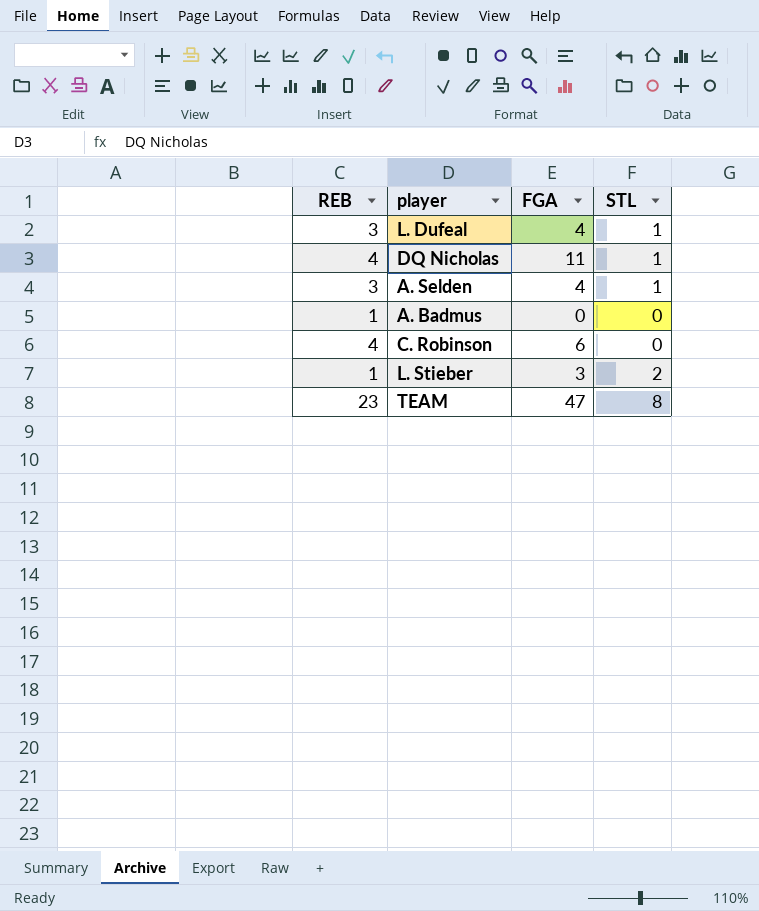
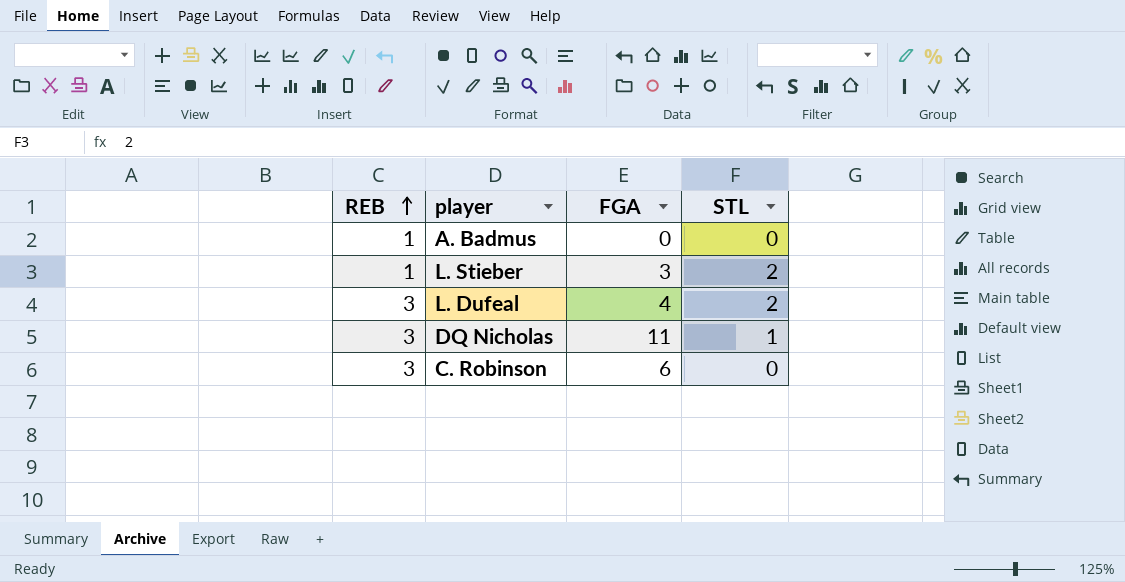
row order: none -> REB ascending
row A. Selden: 3 | 4 | 1 -> none
row TEAM: 23 | 47 | 8 -> none
L. Dufeal | STL: 1 -> 2
DQ Nicholas | REB: 4 -> 3
C. Robinson | REB: 4 -> 3

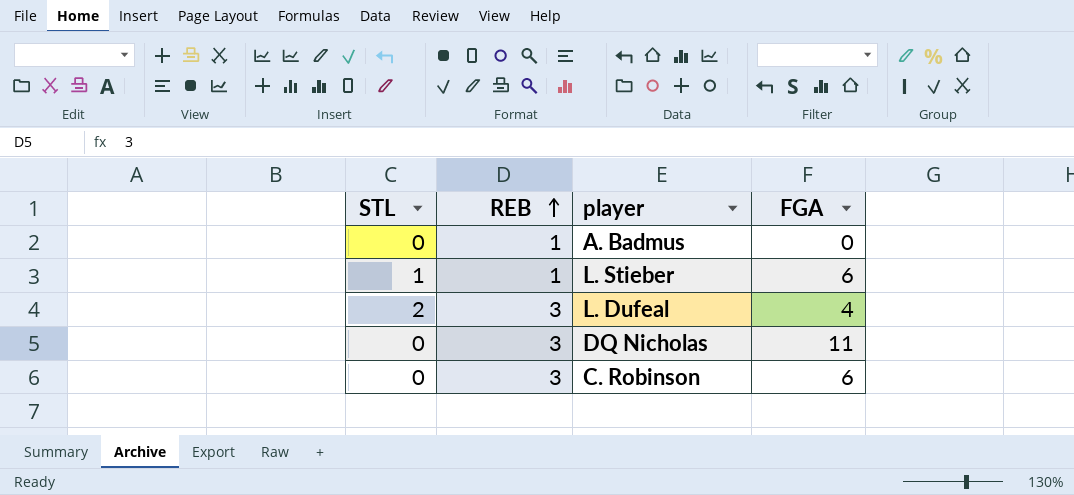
column STL | position: 4 -> 1
L. Stieber | STL: 2 -> 1
L. Stieber | FGA: 3 -> 6
DQ Nicholas | STL: 1 -> 0

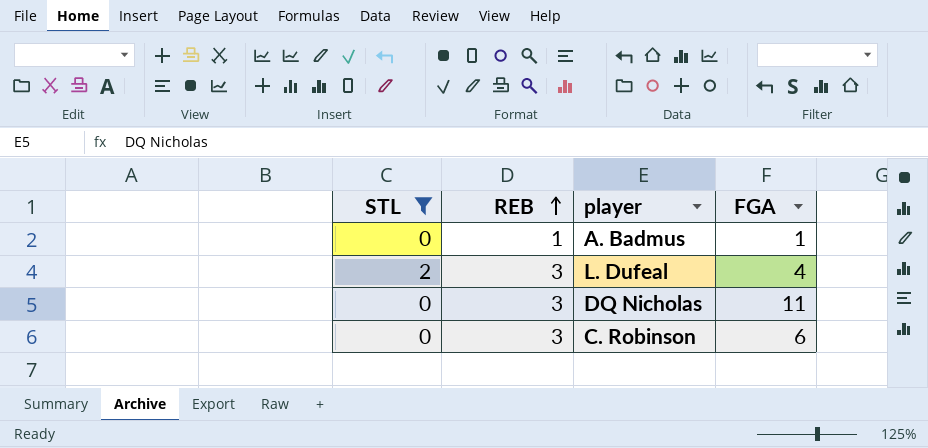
filter: none -> STL != 1
A. Badmus | FGA: 0 -> 1

